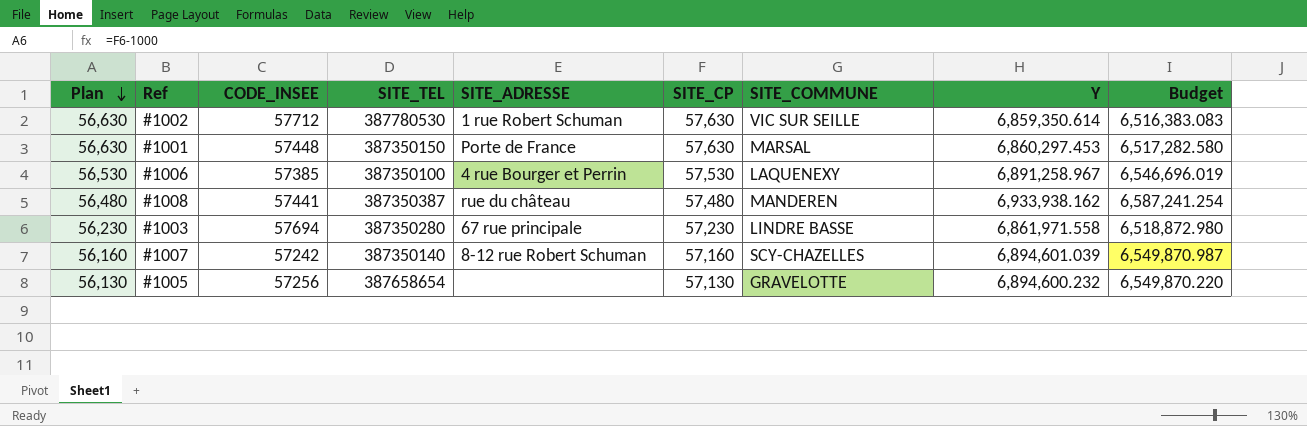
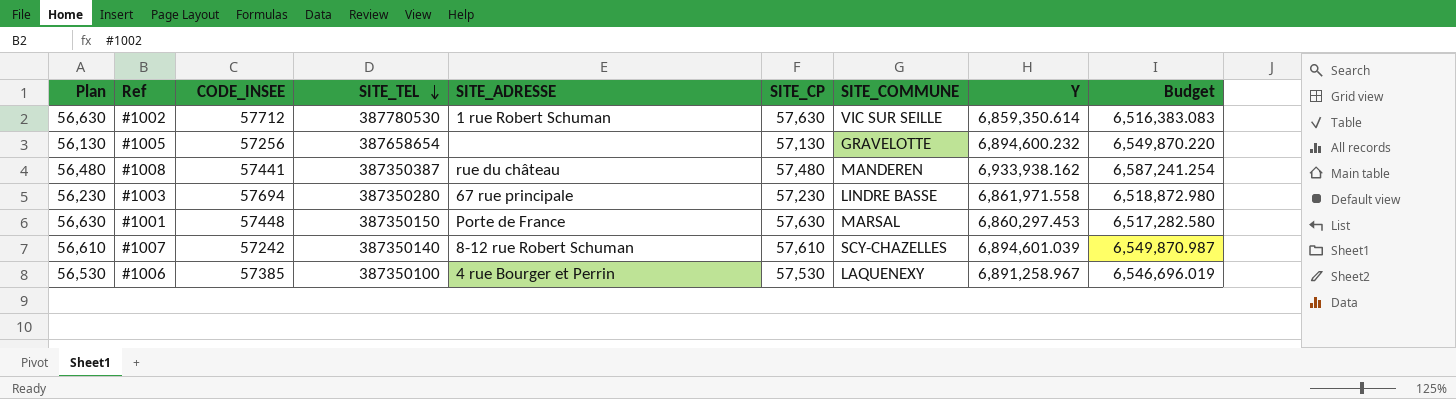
row order: Plan descending -> SITE_TEL descending
#1007 | Plan: 56,160 -> 56,610
#1007 | SITE_CP: 57,160 -> 57,610

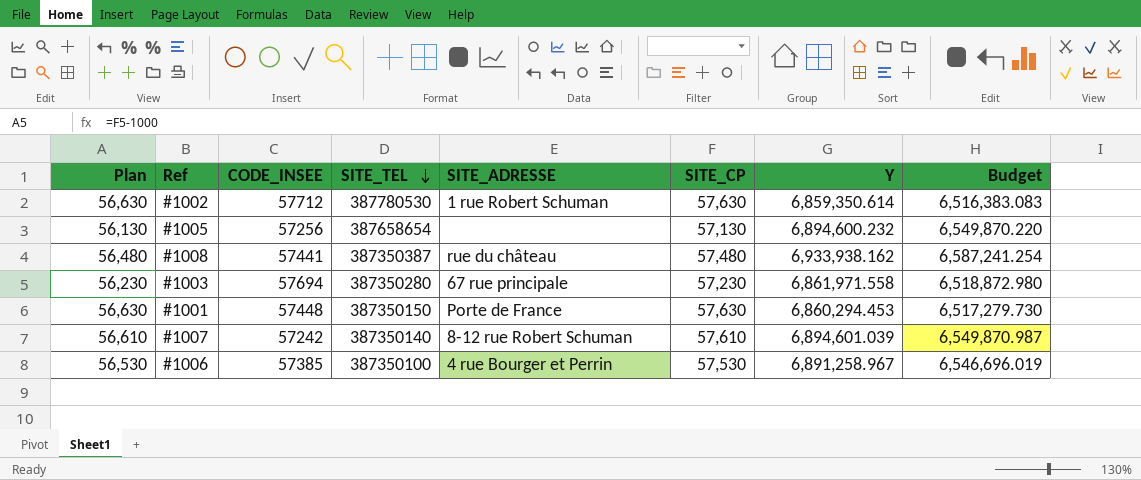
column SITE_COMMUNE | position: 7 -> none
#1001 | Y: 6,860,297.453 -> 6,860,294.453
#1001 | Budget: 6,517,282.580 -> 6,517,279.730

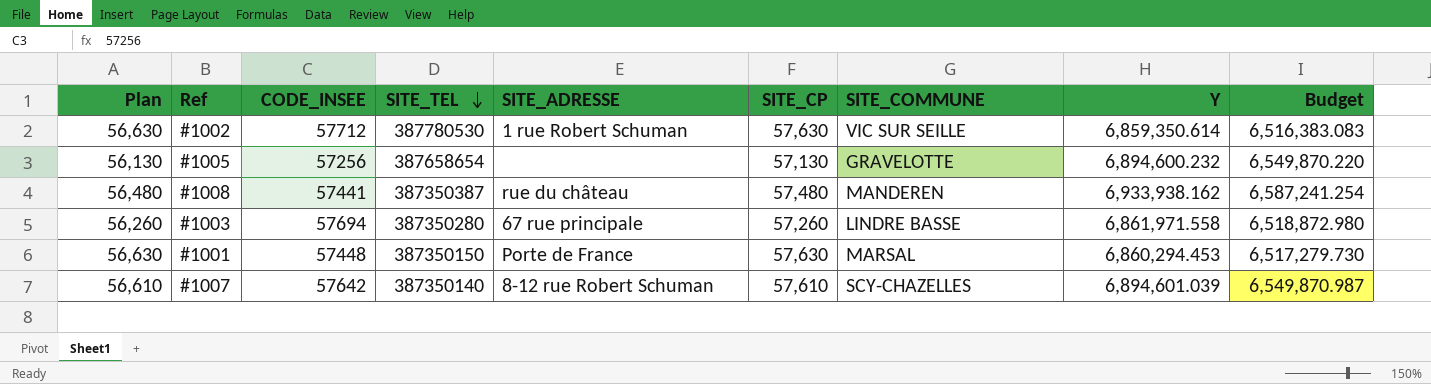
column SITE_COMMUNE | position: none -> 7
row #1006: 56,530 | 57385 | 387350100 | 4 rue Bourger et Perrin | 57,530 | 6,891,258.967 | 6,546,696.019 -> none
#1003 | Plan: 56,230 -> 56,260
#1003 | SITE_CP: 57,230 -> 57,260
#1007 | CODE_INSEE: 57242 -> 57642

